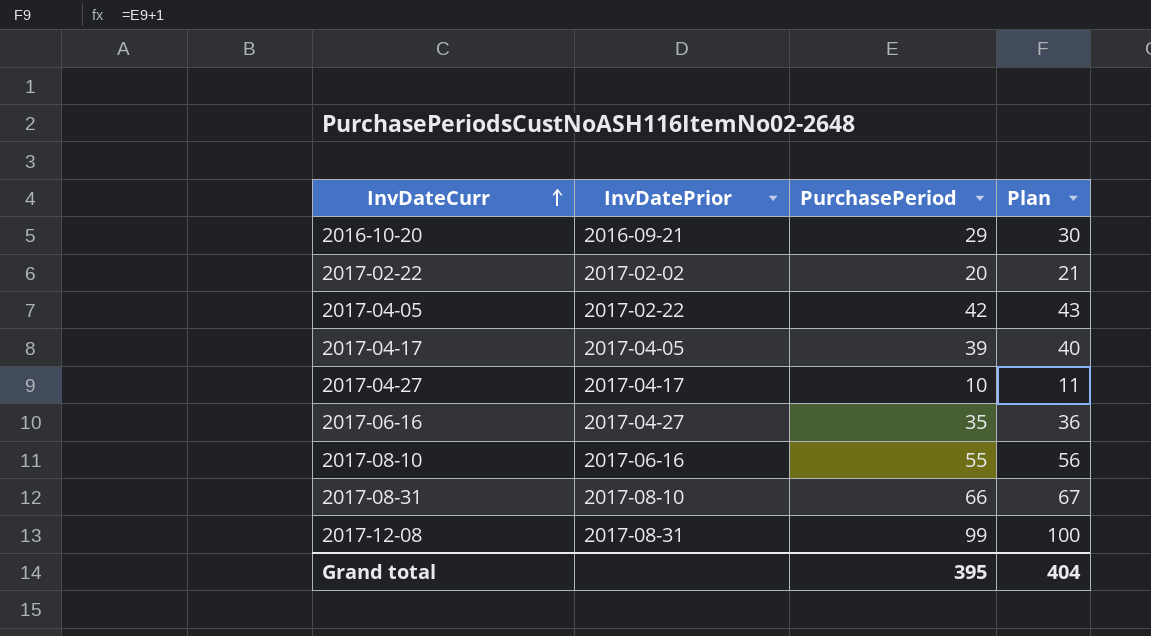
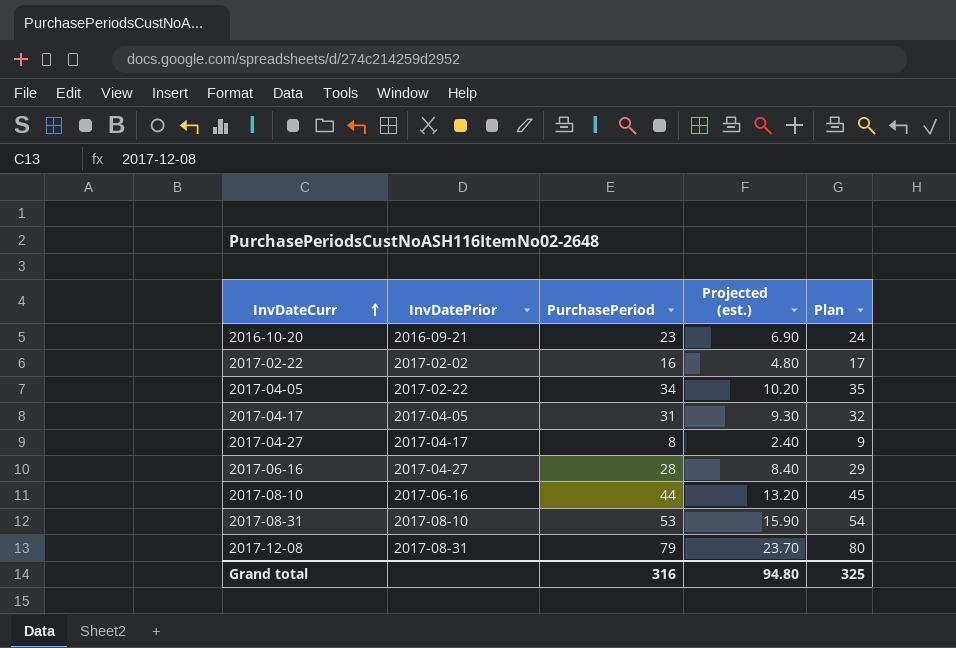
column Projected (est.) | formula: none -> [PurchasePeriod] * 0.3
2016-10-20 | PurchasePeriod: 29 -> 23
2016-10-20 | Plan: 30 -> 24
2017-02-22 | PurchasePeriod: 20 -> 16
2017-02-22 | Plan: 21 -> 17
2017-04-05 | PurchasePeriod: 42 -> 34
2017-04-05 | Plan: 43 -> 35
2017-04-17 | PurchasePeriod: 39 -> 31
2017-04-17 | Plan: 40 -> 32
2017-04-27 | PurchasePeriod: 10 -> 8
2017-04-27 | Plan: 11 -> 9
2017-06-16 | PurchasePeriod: 35 -> 28
2017-06-16 | Plan: 36 -> 29
2017-08-10 | PurchasePeriod: 55 -> 44
2017-08-10 | Plan: 56 -> 45
2017-08-31 | PurchasePeriod: 66 -> 53
2017-08-31 | Plan: 67 -> 54
2017-12-08 | PurchasePeriod: 99 -> 79
2017-12-08 | Plan: 100 -> 80
Grand total | PurchasePeriod: 395 -> 316
Grand total | Plan: 404 -> 325

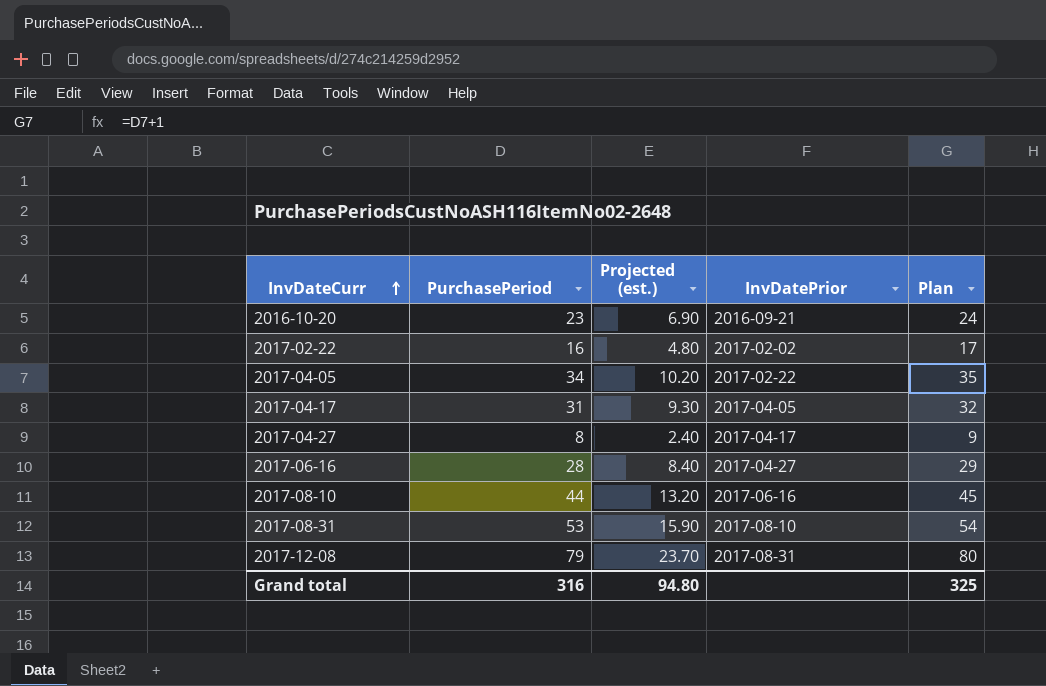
column InvDatePrior | position: 2 -> 4

